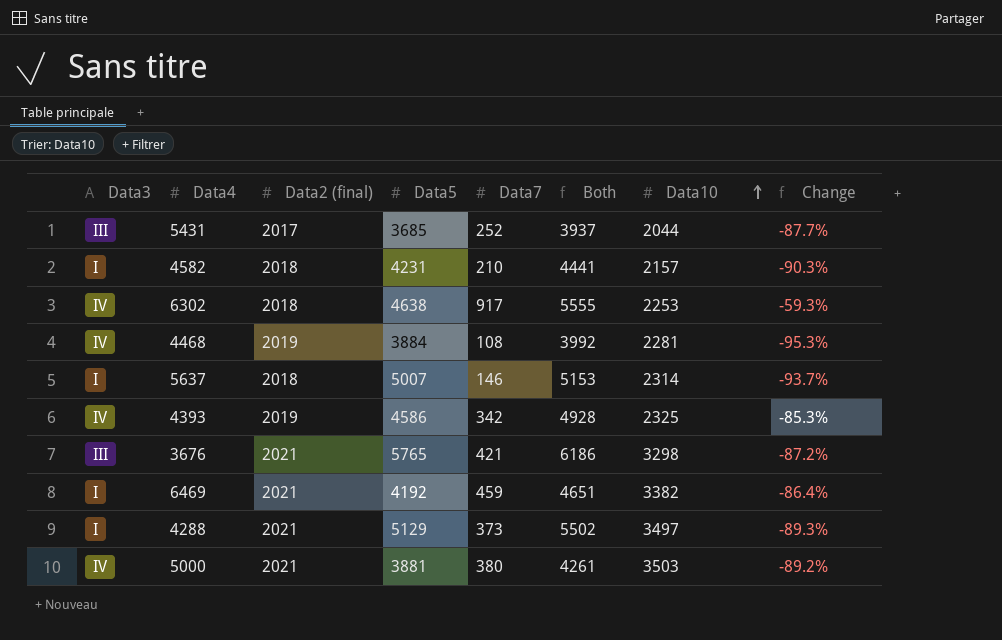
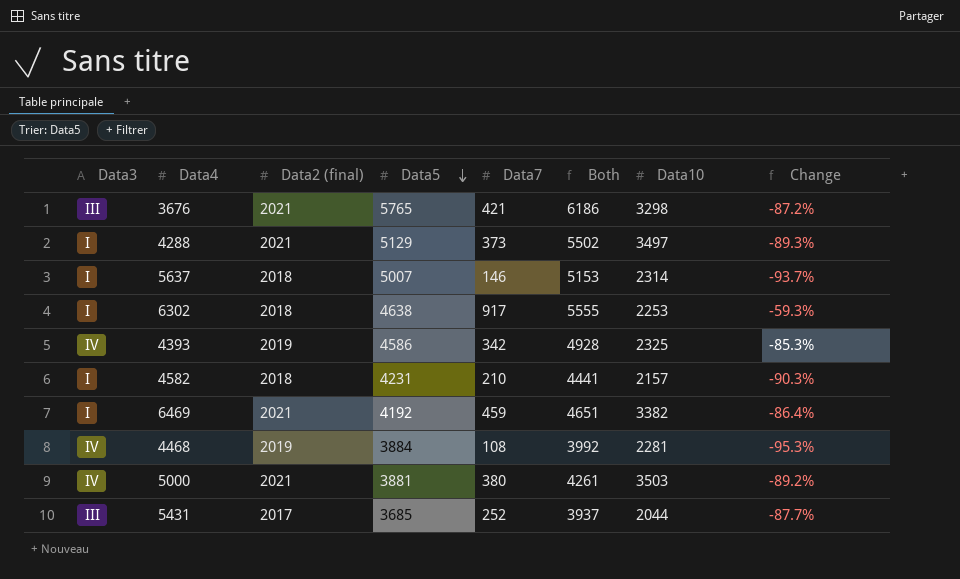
row order: Data10 ascending -> Data5 descending
6302 | Data3: IV -> I

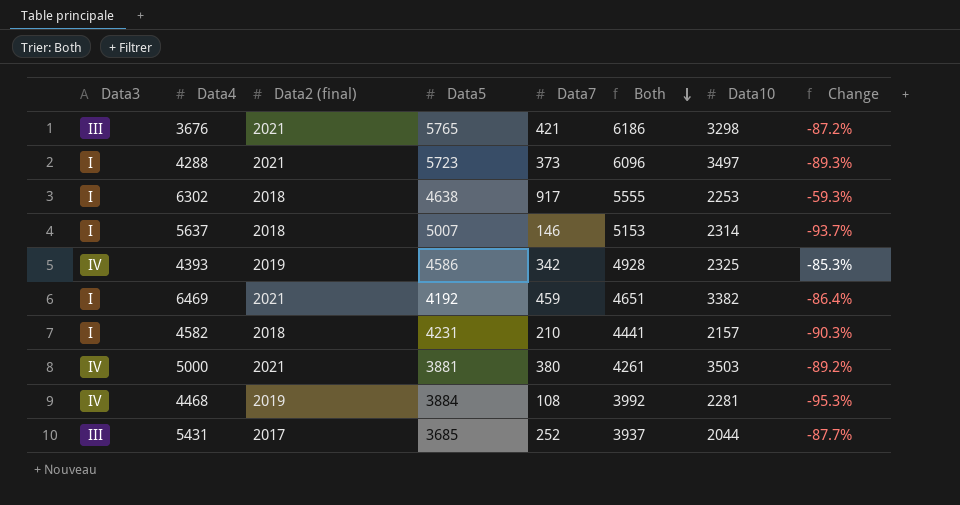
row order: Data5 descending -> Both descending
4288 | Data5: 5129 -> 5723
4288 | Both: 5502 -> 6096

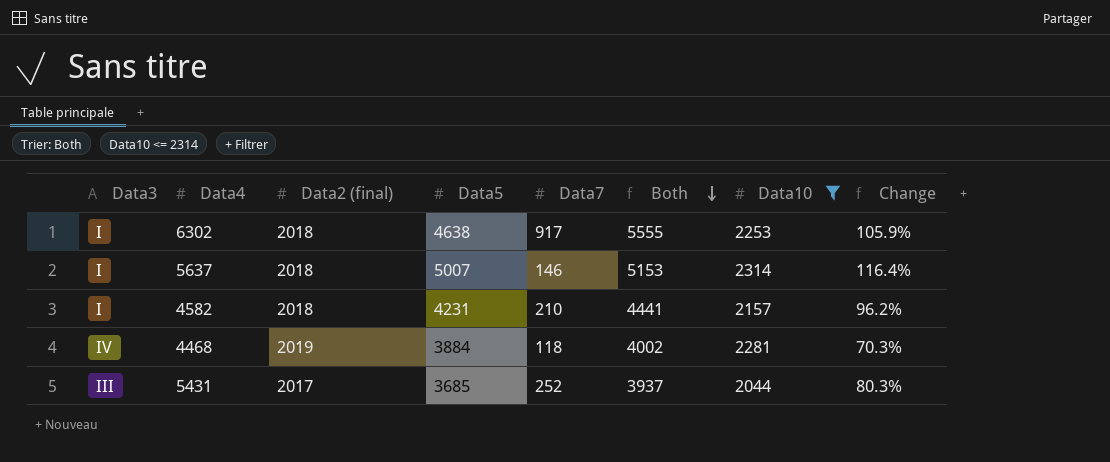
filter: none -> Data10 <= 2314
column Change | formula: ([Data7] - [Data10]) / [Data10] -> ([Data5] - [Data10]) / [Data10]
4468 | Data7: 108 -> 118
4468 | Both: 3992 -> 4002

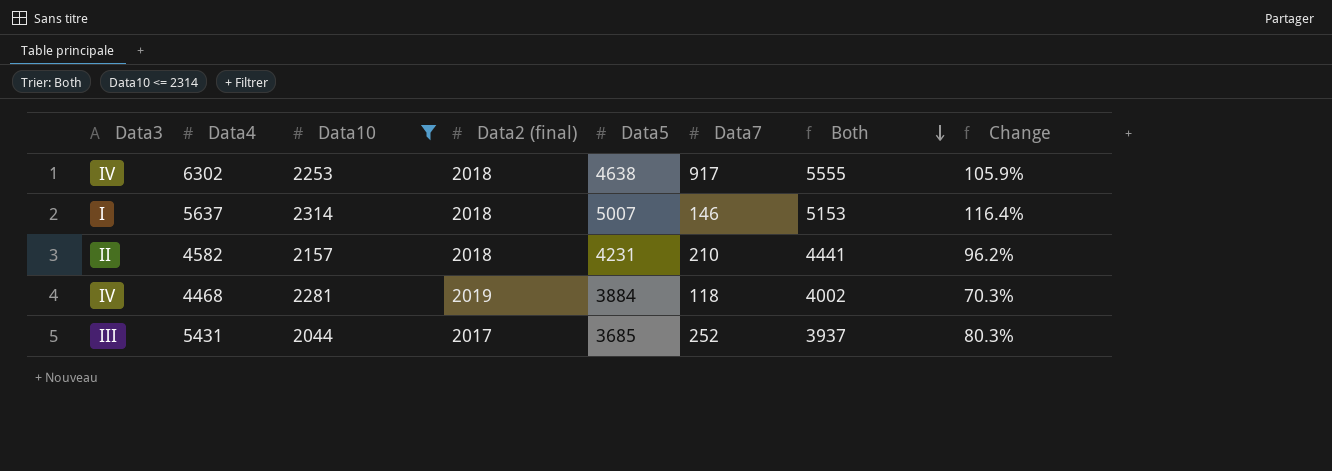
column Data10 | position: 7 -> 3
6302 | Data3: I -> IV
4582 | Data3: I -> II

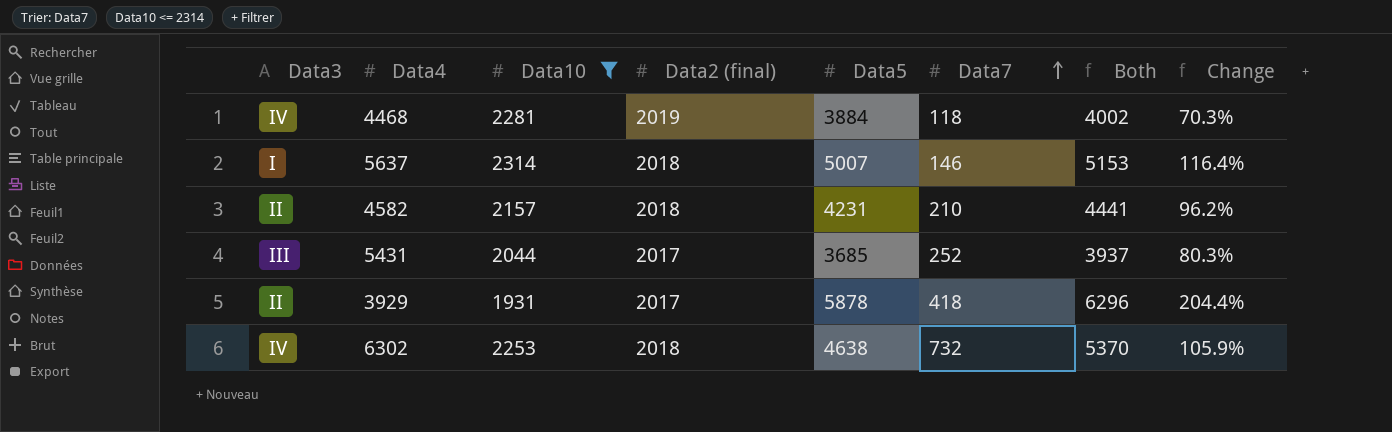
row order: Both descending -> Data7 ascending
row 3929: none -> II | 1931 | 2017 | 5878 | 418 | 6296 | 204.4%
6302 | Data7: 917 -> 732
6302 | Both: 5555 -> 5370

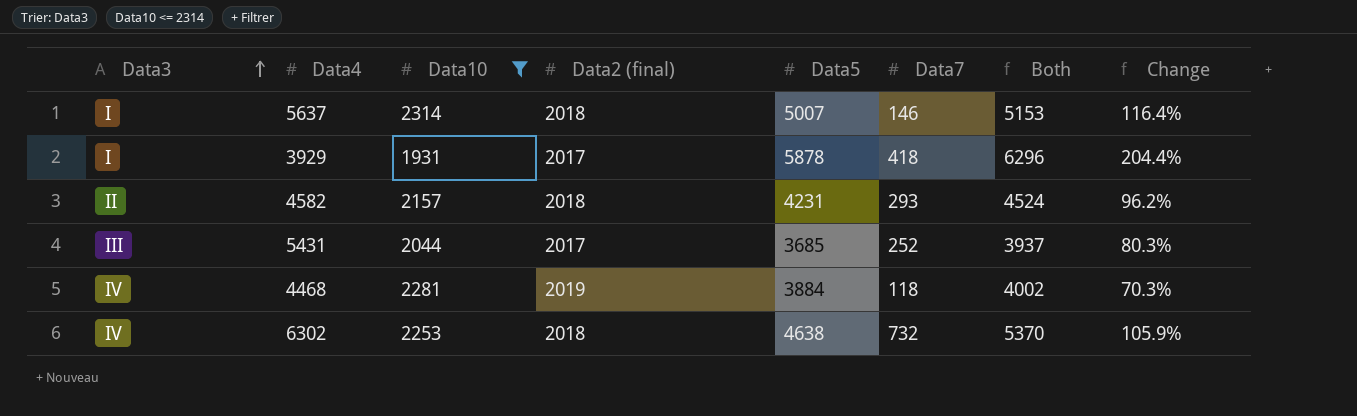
row order: Data7 ascending -> Data3 ascending
3929 | Data3: II -> I
4582 | Data7: 210 -> 293
4582 | Both: 4441 -> 4524

